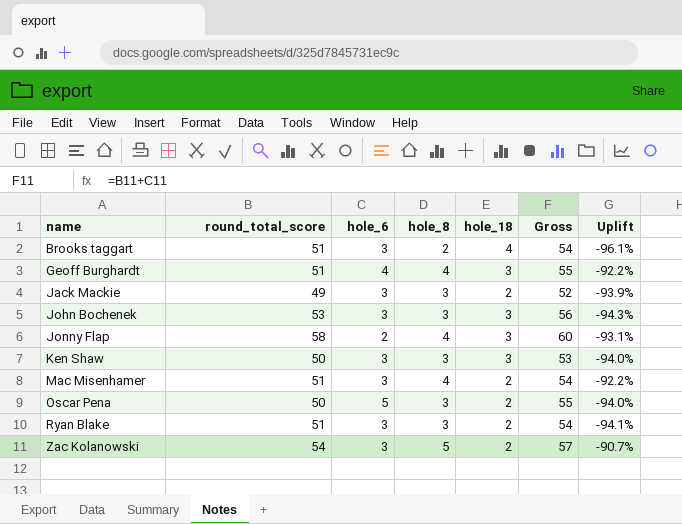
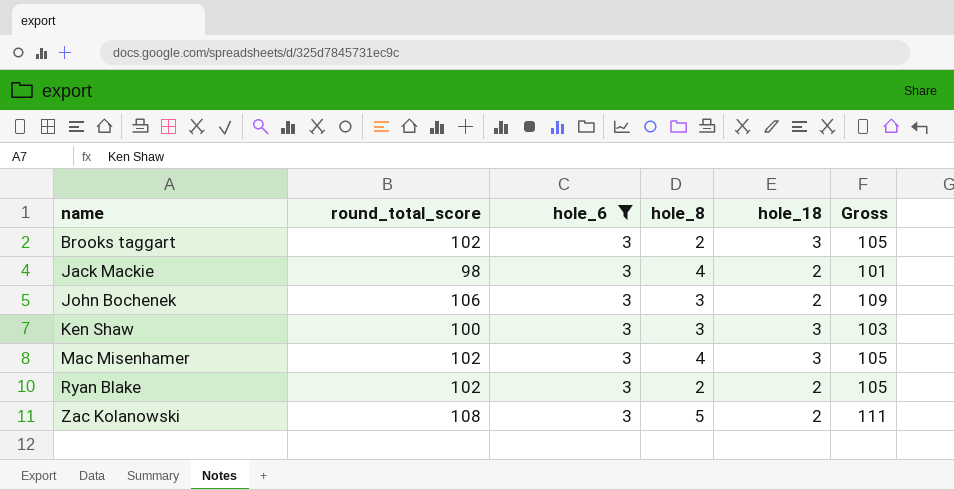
filter: none -> hole_6 = 3
column Uplift | formula: ([hole_8] - [round_total_score]) / [round_total_score] -> none
Brooks taggart | round_total_score: 51 -> 102
Brooks taggart | hole_18: 4 -> 3
Brooks taggart | Gross: 54 -> 105
Jack Mackie | round_total_score: 49 -> 98
Jack Mackie | hole_8: 3 -> 4
Jack Mackie | Gross: 52 -> 101
John Bochenek | round_total_score: 53 -> 106
John Bochenek | hole_18: 3 -> 2
John Bochenek | Gross: 56 -> 109
Ken Shaw | round_total_score: 50 -> 100
Ken Shaw | Gross: 53 -> 103
Mac Misenhamer | round_total_score: 51 -> 102
Mac Misenhamer | hole_18: 2 -> 3
Mac Misenhamer | Gross: 54 -> 105
Ryan Blake | round_total_score: 51 -> 102
Ryan Blake | hole_8: 3 -> 2
Ryan Blake | Gross: 54 -> 105
Zac Kolanowski | round_total_score: 54 -> 108
Zac Kolanowski | Gross: 57 -> 111

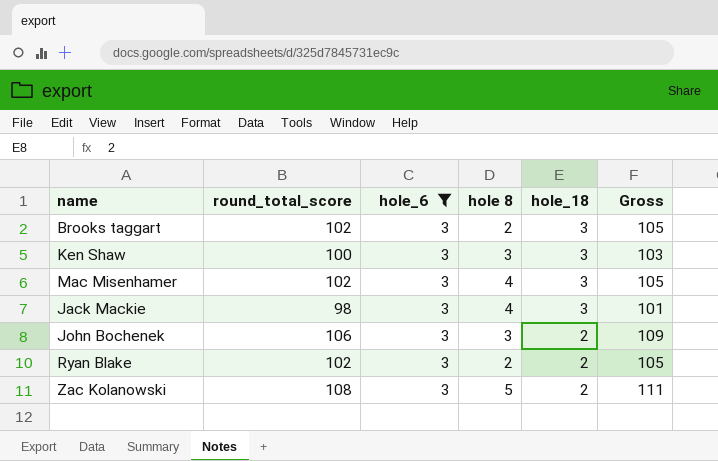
row order: name ascending -> hole_18 descending
column name: hole_8 -> hole 8
Jack Mackie | hole_18: 2 -> 3

